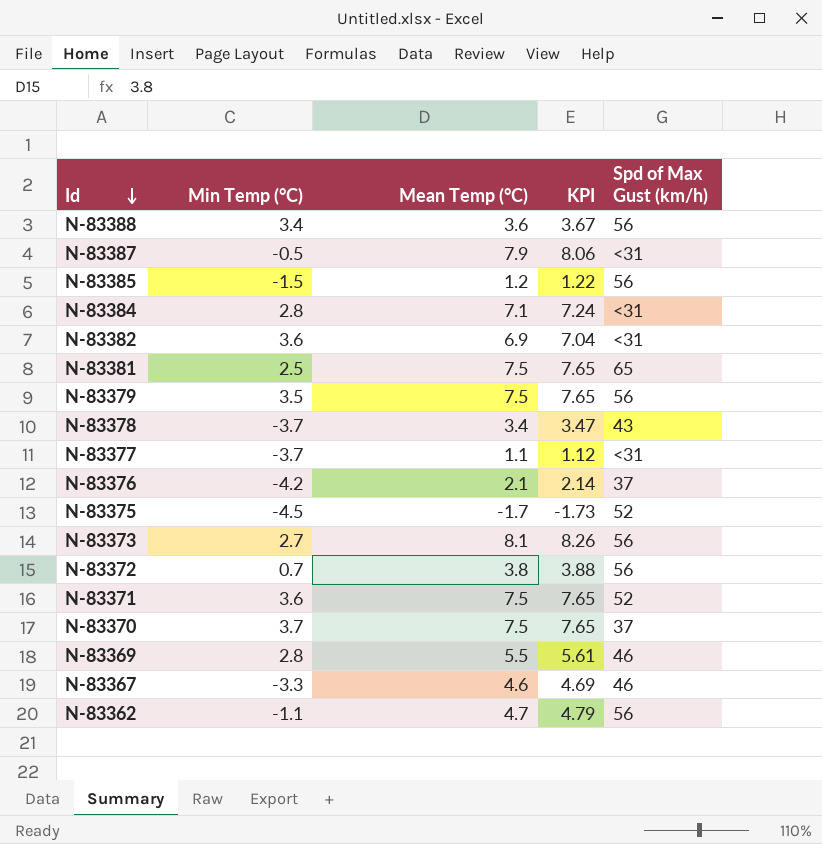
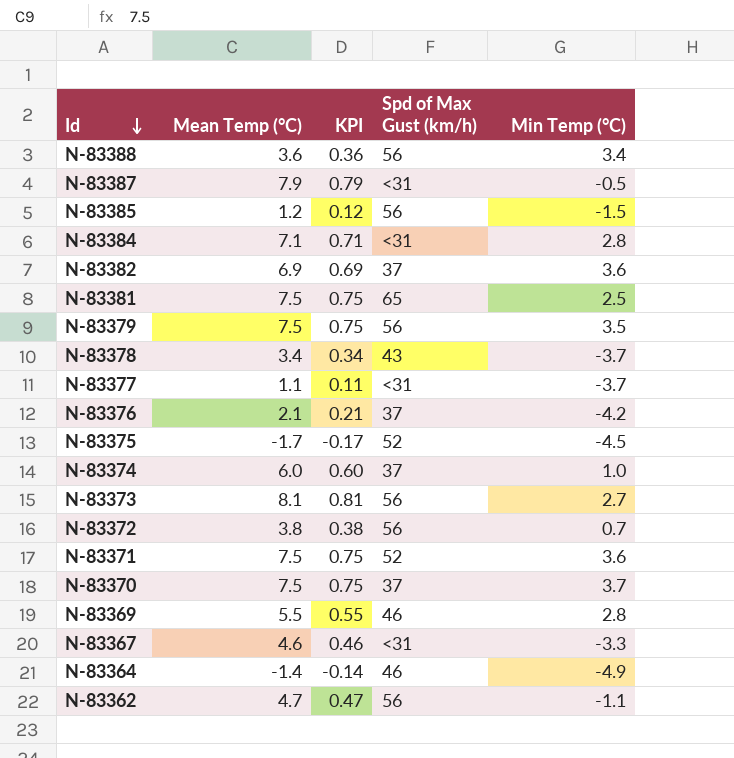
column KPI | formula: [Mean Temp (°C)] * 1.02 -> [Mean Temp (°C)] * 0.1
column Min Temp (°C) | position: 2 -> 5
N-83382 | Spd of Max Gust (km/h): <31 -> 37
row N-83374: none -> 6.0 | 0.60 | 37 | 1.0
N-83367 | Spd of Max Gust (km/h): 46 -> <31
row N-83364: none -> -1.4 | -0.14 | 46 | -4.9

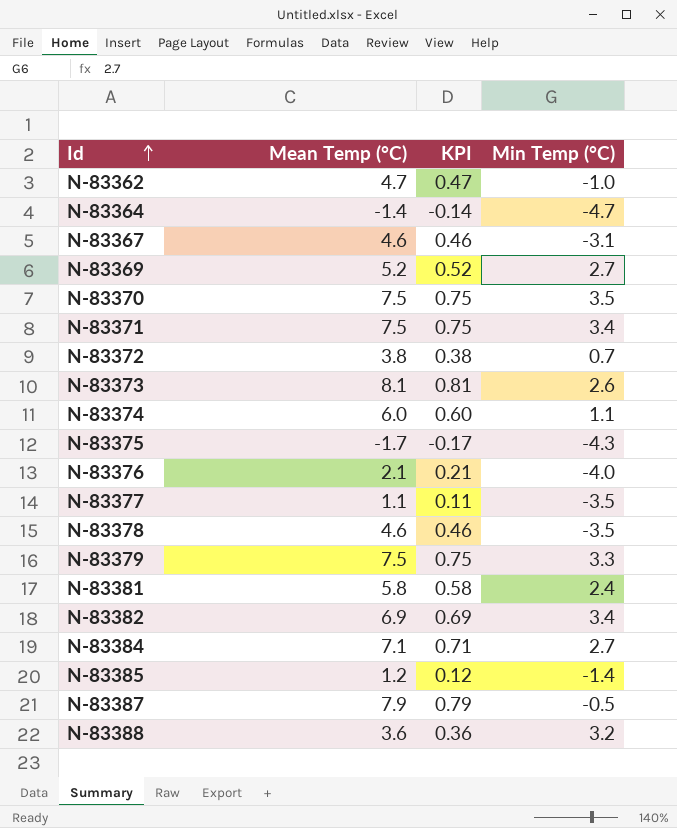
row order: Id descending -> Id ascending
column Spd of Max Gust (km/h) | position: 4 -> none
N-83362 | Min Temp (°C): -1.1 -> -1.0
N-83364 | Min Temp (°C): -4.9 -> -4.7
N-83367 | Min Temp (°C): -3.3 -> -3.1
N-83369 | Mean Temp (°C): 5.5 -> 5.2
N-83369 | KPI: 0.55 -> 0.52
N-83369 | Min Temp (°C): 2.8 -> 2.7
N-83370 | Min Temp (°C): 3.7 -> 3.5
N-83371 | Min Temp (°C): 3.6 -> 3.4
N-83373 | Min Temp (°C): 2.7 -> 2.6
N-83374 | Min Temp (°C): 1.0 -> 1.1
N-83375 | Min Temp (°C): -4.5 -> -4.3
N-83376 | Min Temp (°C): -4.2 -> -4.0
N-83377 | Min Temp (°C): -3.7 -> -3.5
N-83378 | Mean Temp (°C): 3.4 -> 4.6
N-83378 | KPI: 0.34 -> 0.46
N-83378 | Min Temp (°C): -3.7 -> -3.5
N-83379 | Min Temp (°C): 3.5 -> 3.3
N-83381 | Mean Temp (°C): 7.5 -> 5.8
N-83381 | KPI: 0.75 -> 0.58
N-83381 | Min Temp (°C): 2.5 -> 2.4
N-83382 | Min Temp (°C): 3.6 -> 3.4
N-83384 | Min Temp (°C): 2.8 -> 2.7
N-83385 | Min Temp (°C): -1.5 -> -1.4
N-83388 | Min Temp (°C): 3.4 -> 3.2

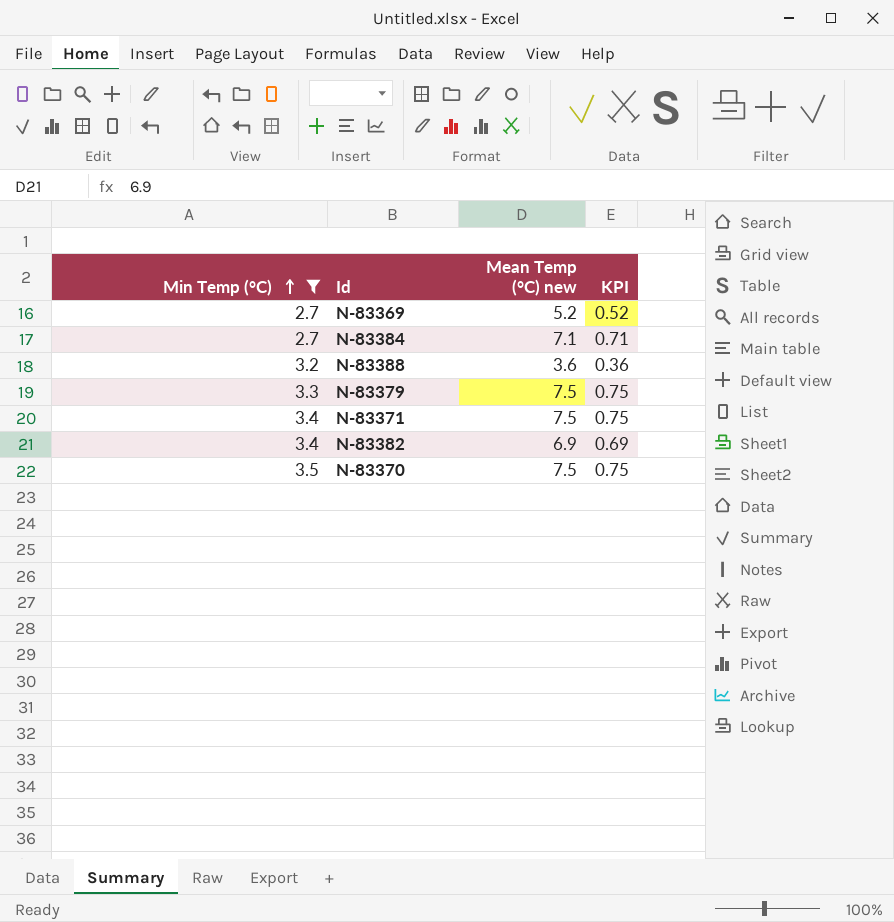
filter: none -> Min Temp (°C) >= 2.7
row order: Id ascending -> Min Temp (°C) ascending
column Min Temp (°C) | position: 4 -> 1
column name: Mean Temp (°C) -> Mean Temp (°C) new

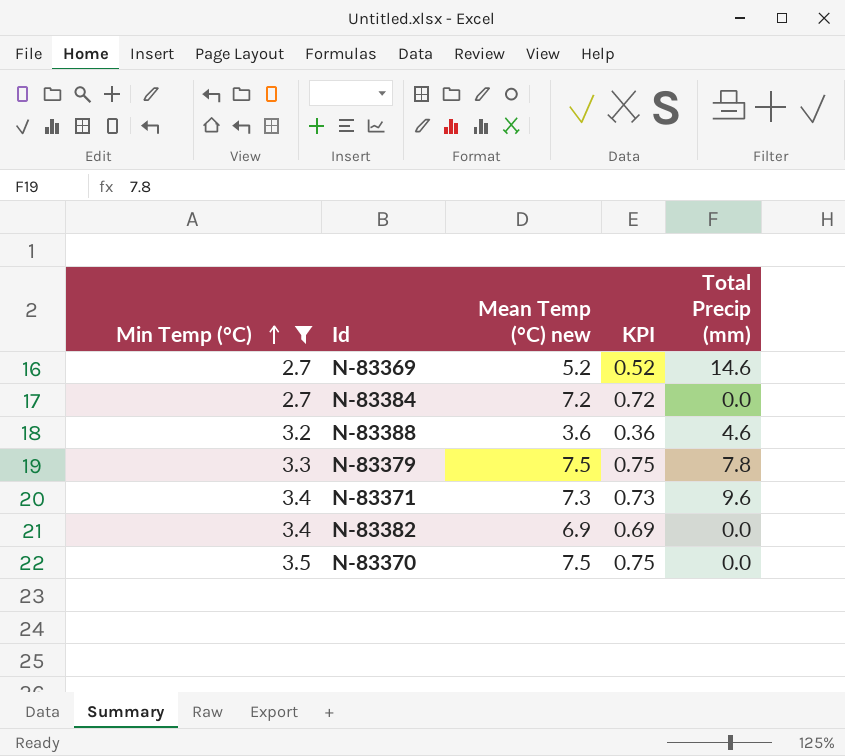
column Total Precip (mm) | position: none -> 5
N-83384 | Mean Temp (°C) new: 7.1 -> 7.2
N-83384 | KPI: 0.71 -> 0.72
N-83371 | Mean Temp (°C) new: 7.5 -> 7.3
N-83371 | KPI: 0.75 -> 0.73

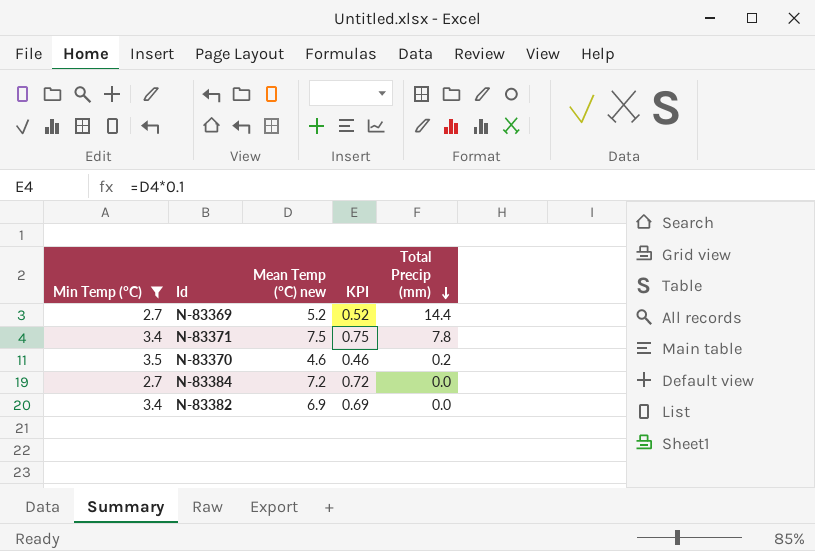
row order: Min Temp (°C) ascending -> Total Precip (mm) descending
row N-83388: 3.2 | 3.6 | 0.36 | 4.6 -> none
row N-83379: 3.3 | 7.5 | 0.75 | 7.8 -> none
N-83369 | Total Precip (mm): 14.6 -> 14.4
N-83371 | Mean Temp (°C) new: 7.3 -> 7.5
N-83371 | KPI: 0.73 -> 0.75
N-83371 | Total Precip (mm): 9.6 -> 7.8
N-83370 | Mean Temp (°C) new: 7.5 -> 4.6
N-83370 | KPI: 0.75 -> 0.46
N-83370 | Total Precip (mm): 0.0 -> 0.2

